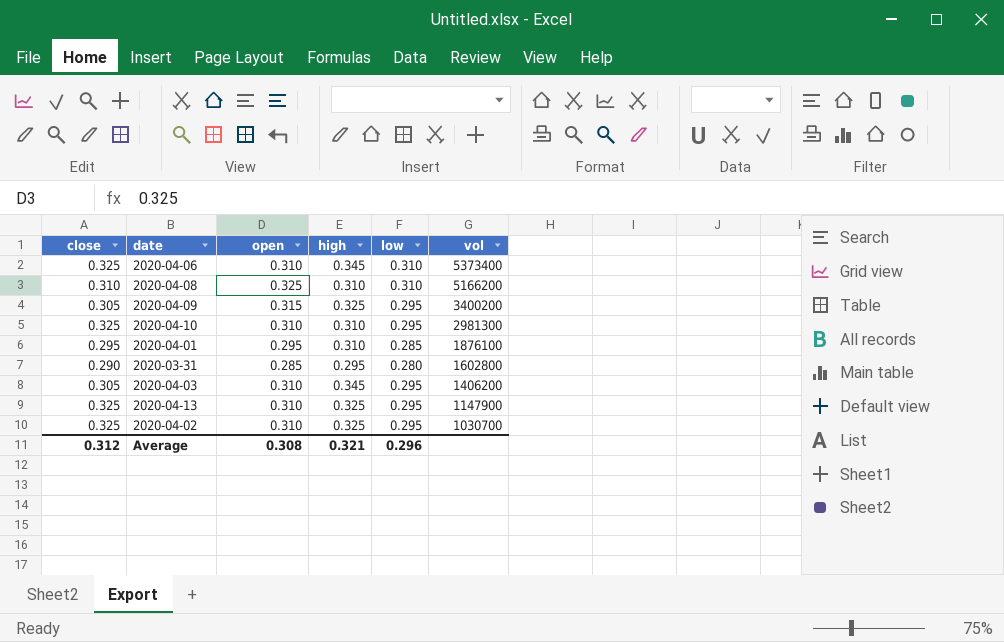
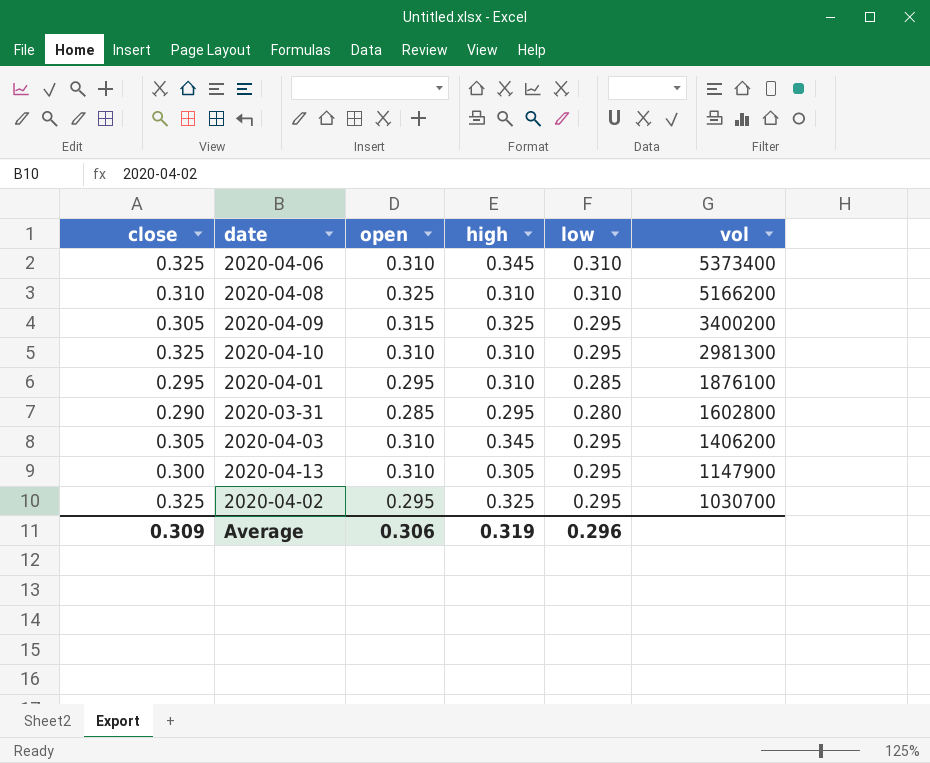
2020-04-13 | close: 0.325 -> 0.300
2020-04-13 | high: 0.325 -> 0.305
2020-04-02 | open: 0.310 -> 0.295
Average | close: 0.312 -> 0.309
Average | open: 0.308 -> 0.306
Average | high: 0.321 -> 0.319

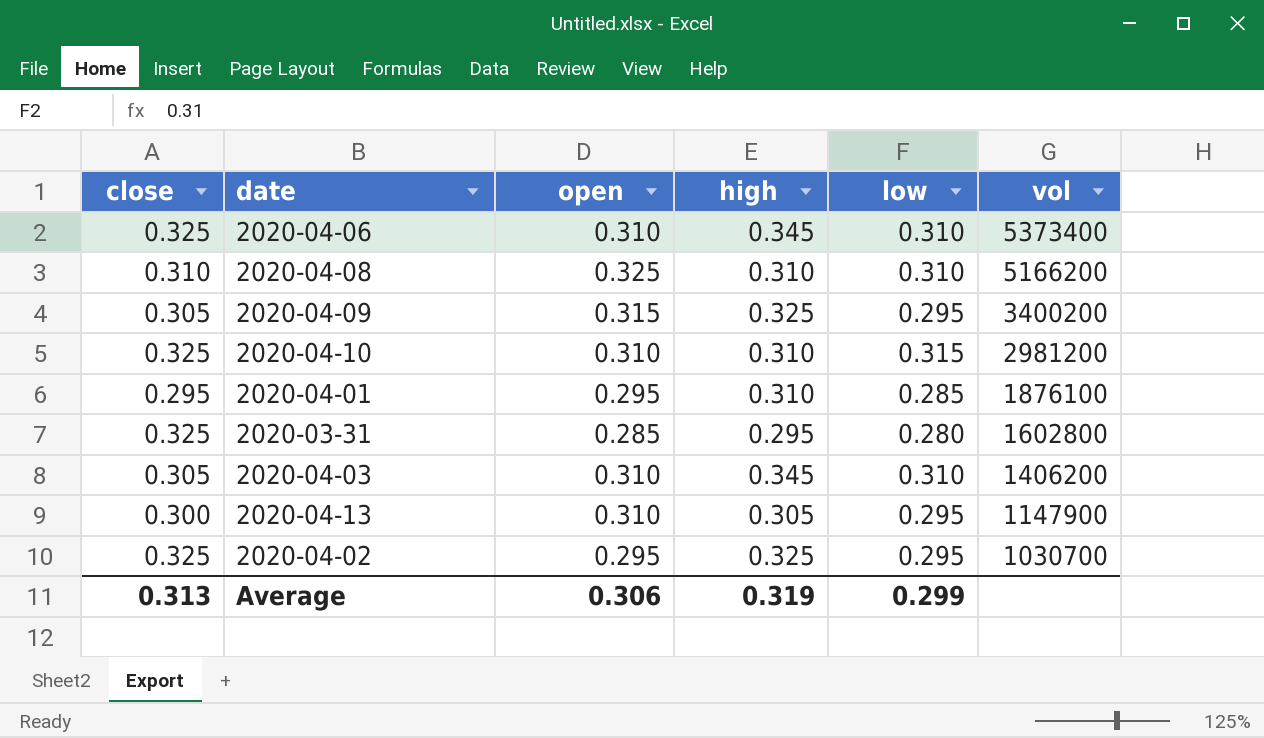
2020-04-10 | low: 0.295 -> 0.315
2020-04-10 | vol: 2981300 -> 2981200
2020-03-31 | close: 0.290 -> 0.325
2020-04-03 | low: 0.295 -> 0.310
Average | close: 0.309 -> 0.313
Average | low: 0.296 -> 0.299

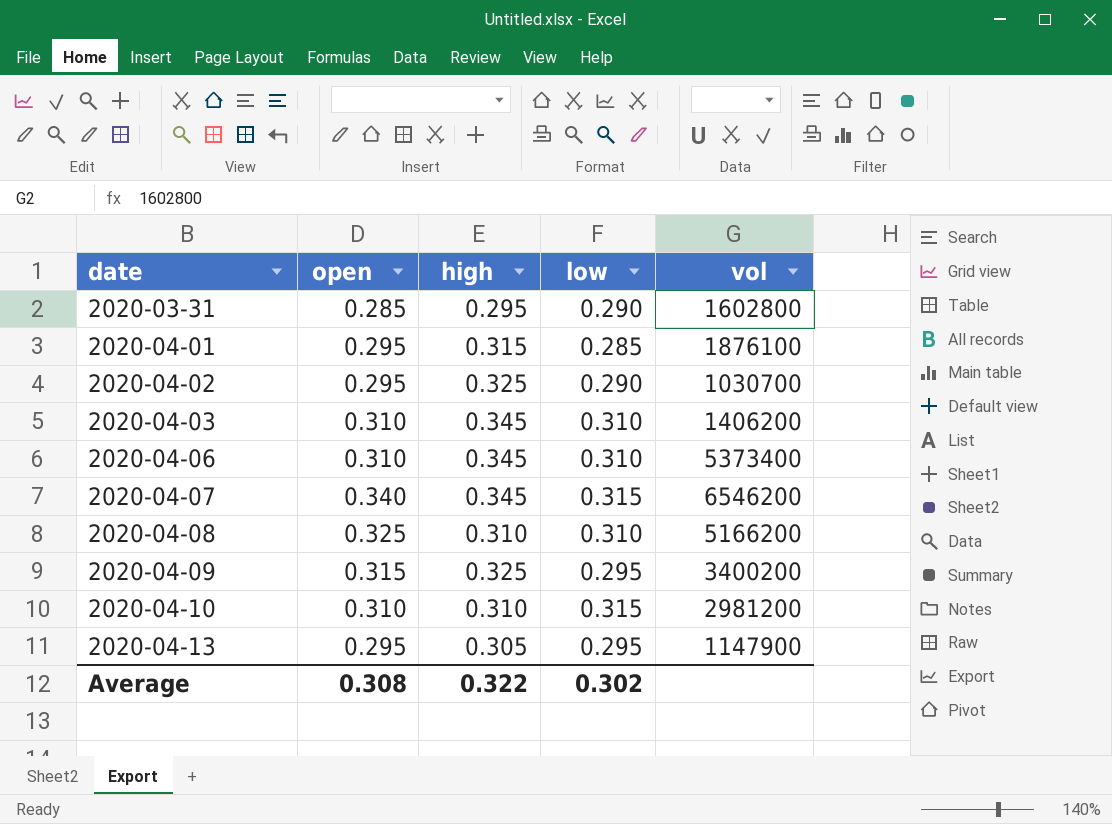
row order: vol descending -> date ascending
column close | position: 1 -> none
2020-03-31 | low: 0.280 -> 0.290
2020-04-01 | high: 0.310 -> 0.315
2020-04-02 | low: 0.295 -> 0.290
row 2020-04-07: none -> 0.340 | 0.345 | 0.315 | 6546200
2020-04-13 | open: 0.310 -> 0.295
Average | open: 0.306 -> 0.308
Average | high: 0.319 -> 0.322
Average | low: 0.299 -> 0.302

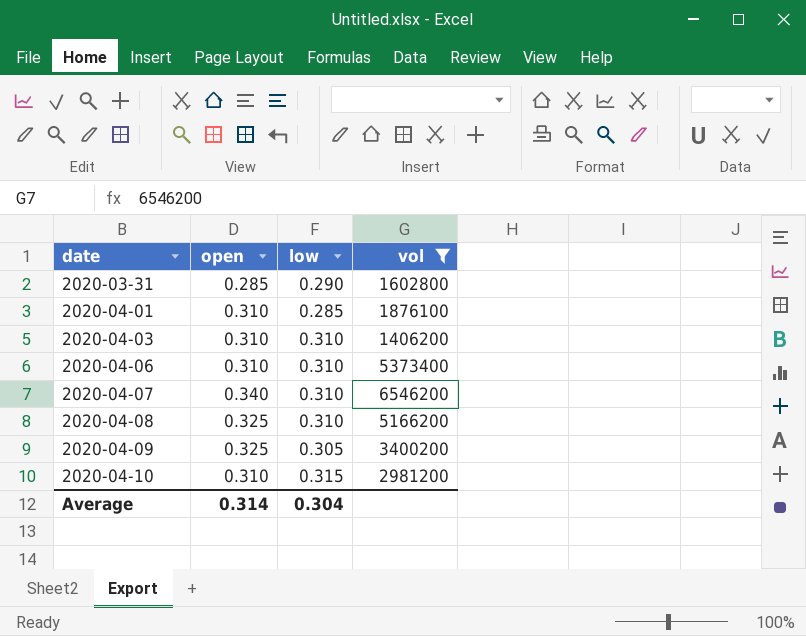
filter: none -> vol >= 1406200
column high | position: 3 -> none
2020-04-01 | open: 0.295 -> 0.310
2020-04-07 | low: 0.315 -> 0.310
2020-04-09 | open: 0.315 -> 0.325
2020-04-09 | low: 0.295 -> 0.305
Average | open: 0.308 -> 0.314
Average | low: 0.302 -> 0.304

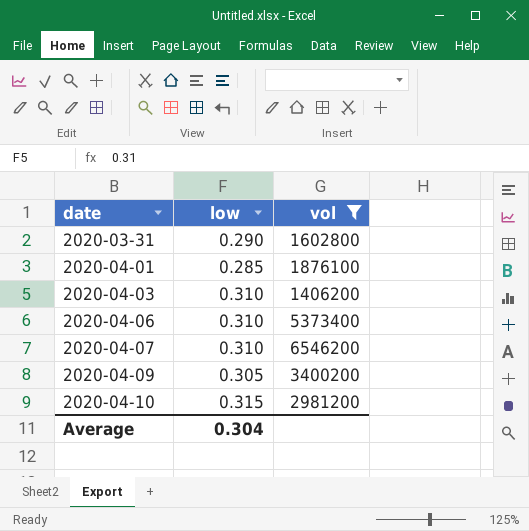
column open | position: 2 -> none
row 2020-04-08: 0.325 | 0.310 | 5166200 -> none

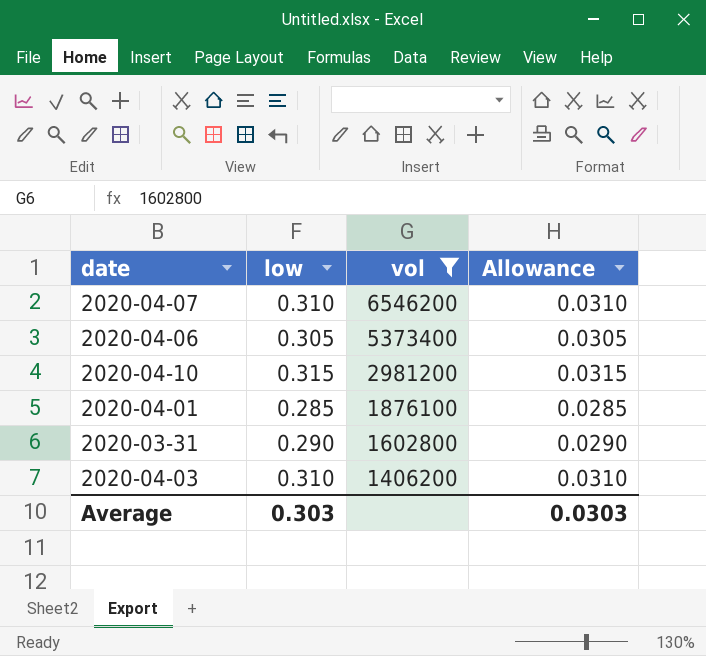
row order: date ascending -> vol descending
column Allowance | formula: none -> [low] * 0.1
row 2020-04-09: 0.305 | 3400200 -> none
2020-04-06 | low: 0.310 -> 0.305
Average | low: 0.304 -> 0.303

